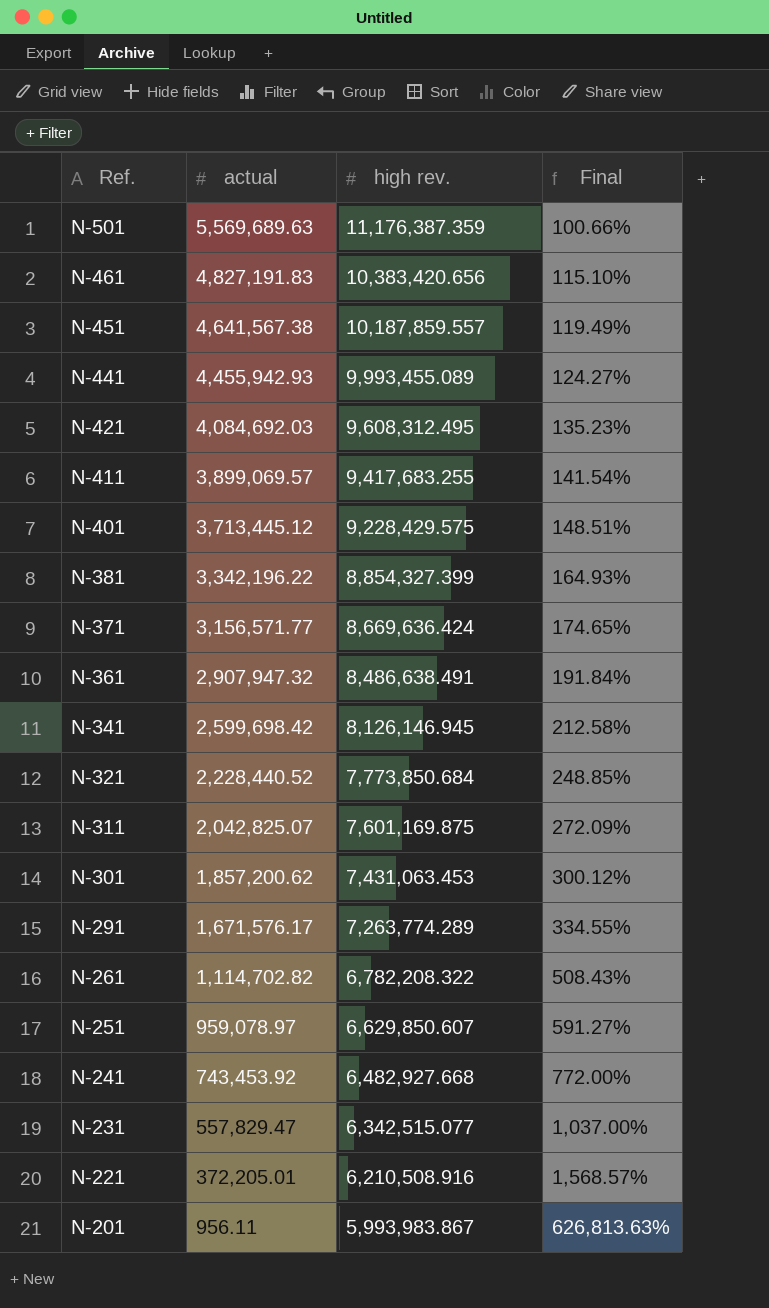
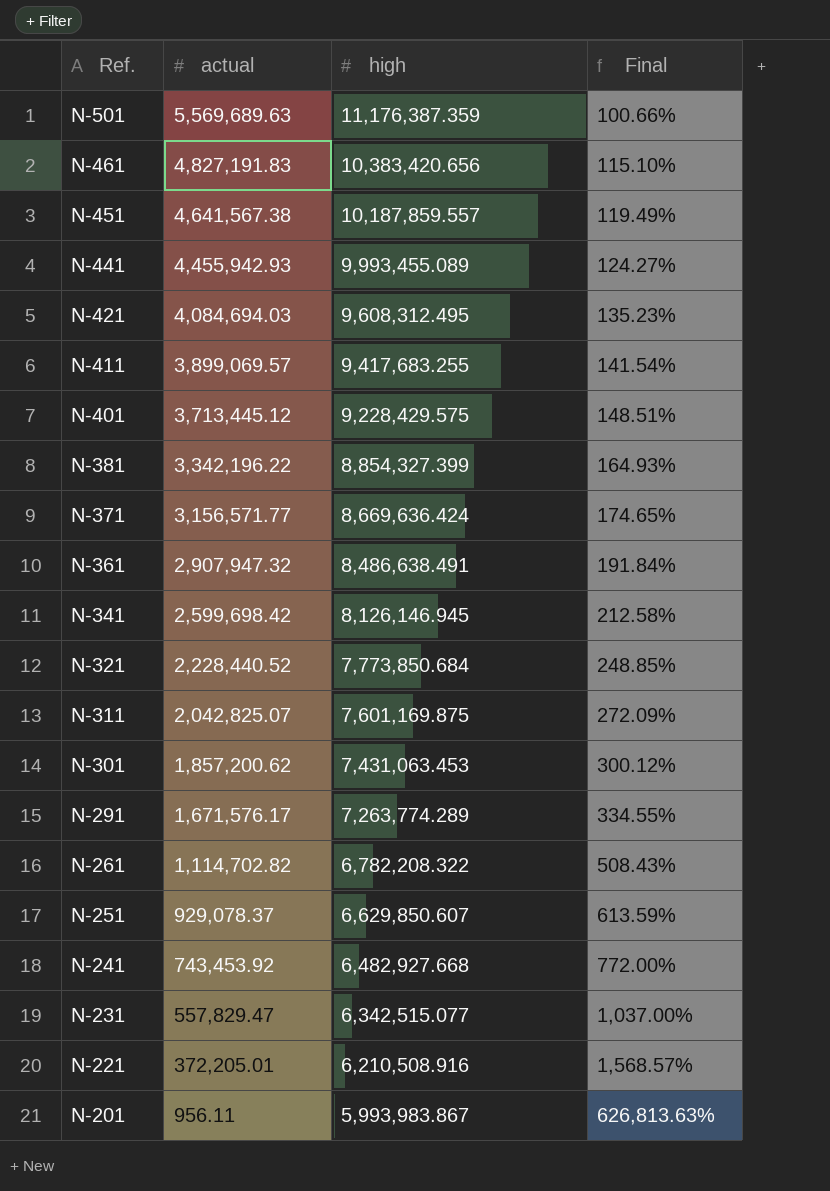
column name: high rev. -> high
N-421 | actual: 4,084,692.03 -> 4,084,694.03
N-251 | actual: 959,078.97 -> 929,078.37
N-251 | Final: 591.27% -> 613.59%

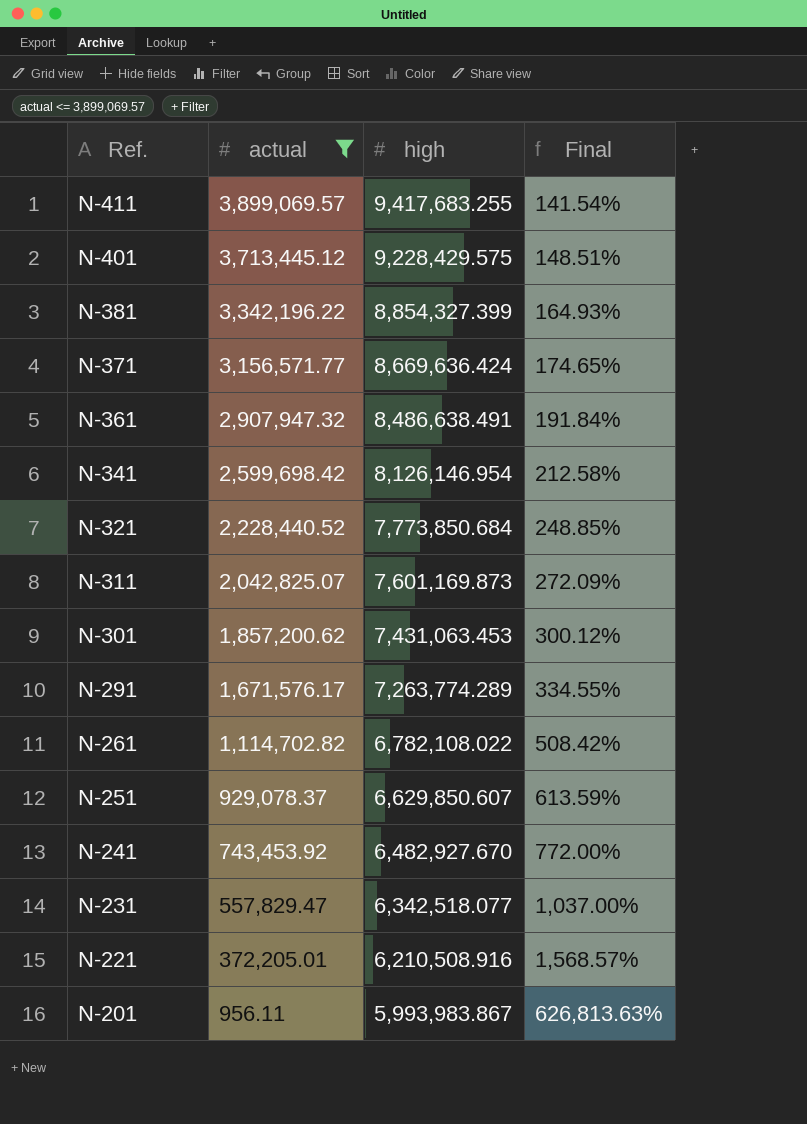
filter: none -> actual <= 3,899,069.57
N-341 | high: 8,126,146.945 -> 8,126,146.954
N-311 | high: 7,601,169.875 -> 7,601,169.873
N-261 | high: 6,782,208.322 -> 6,782,108.022
N-261 | Final: 508.43% -> 508.42%
N-241 | high: 6,482,927.668 -> 6,482,927.670
N-231 | high: 6,342,515.077 -> 6,342,518.077

